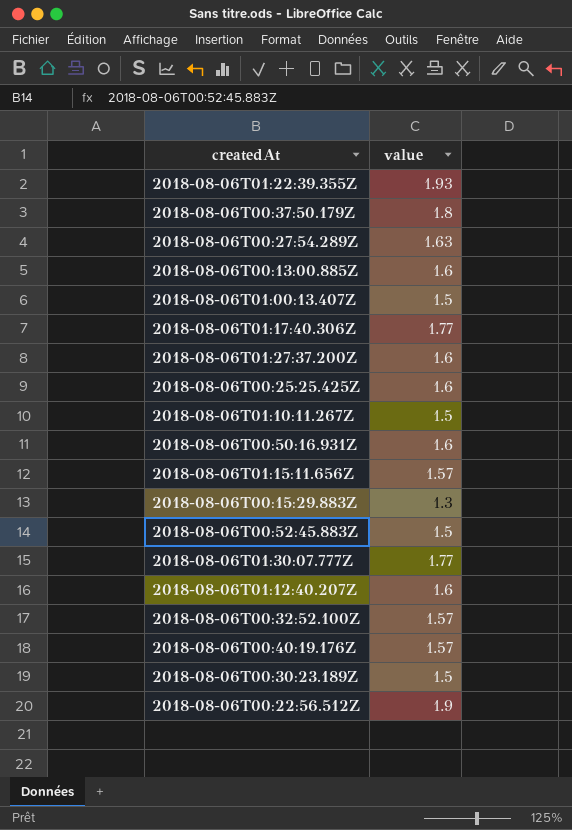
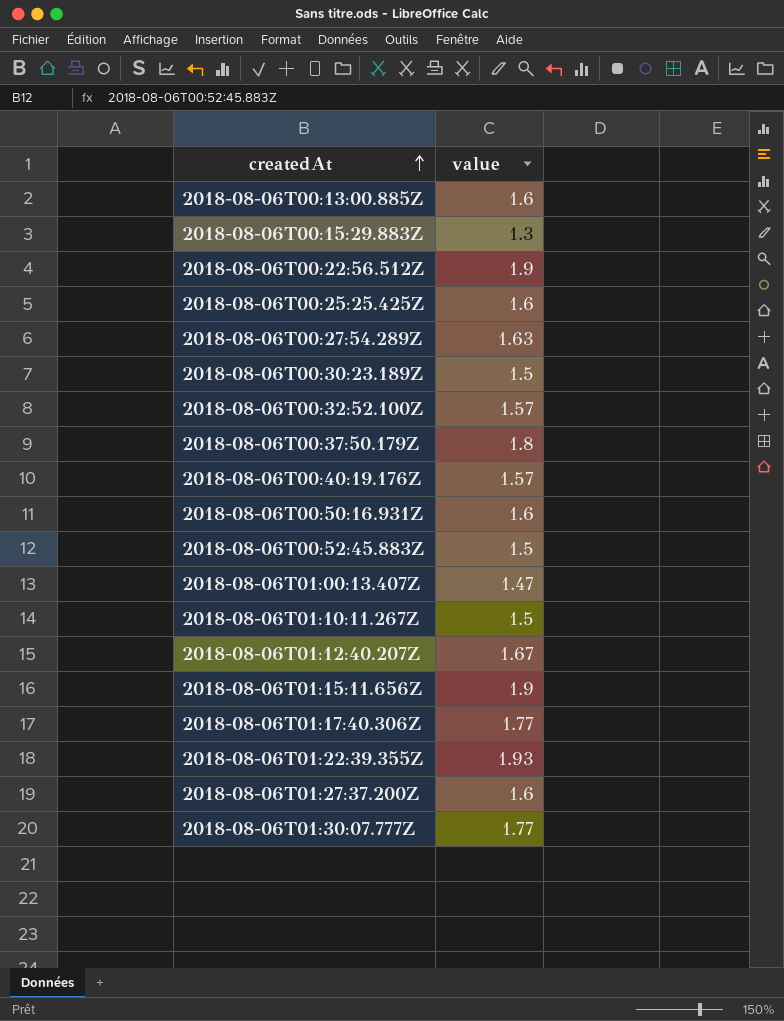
row order: none -> createdAt ascending
2018-08-06T01:00:13.407Z | value: 1.5 -> 1.47
2018-08-06T01:12:40.207Z | value: 1.6 -> 1.67
2018-08-06T01:15:11.656Z | value: 1.57 -> 1.9

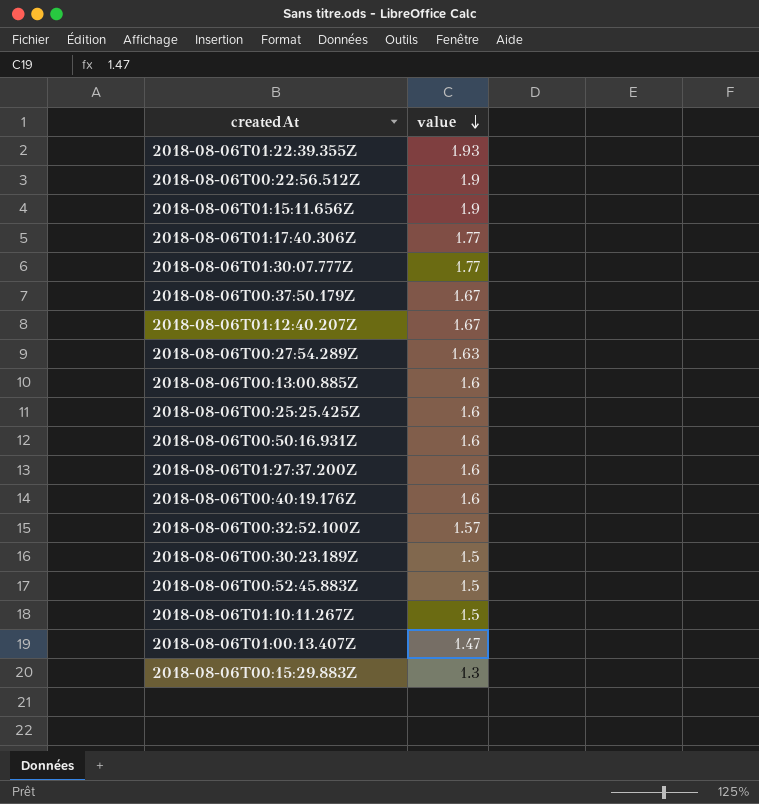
row order: createdAt ascending -> value descending
2018-08-06T00:37:50.179Z | value: 1.8 -> 1.67
2018-08-06T00:40:19.176Z | value: 1.57 -> 1.6

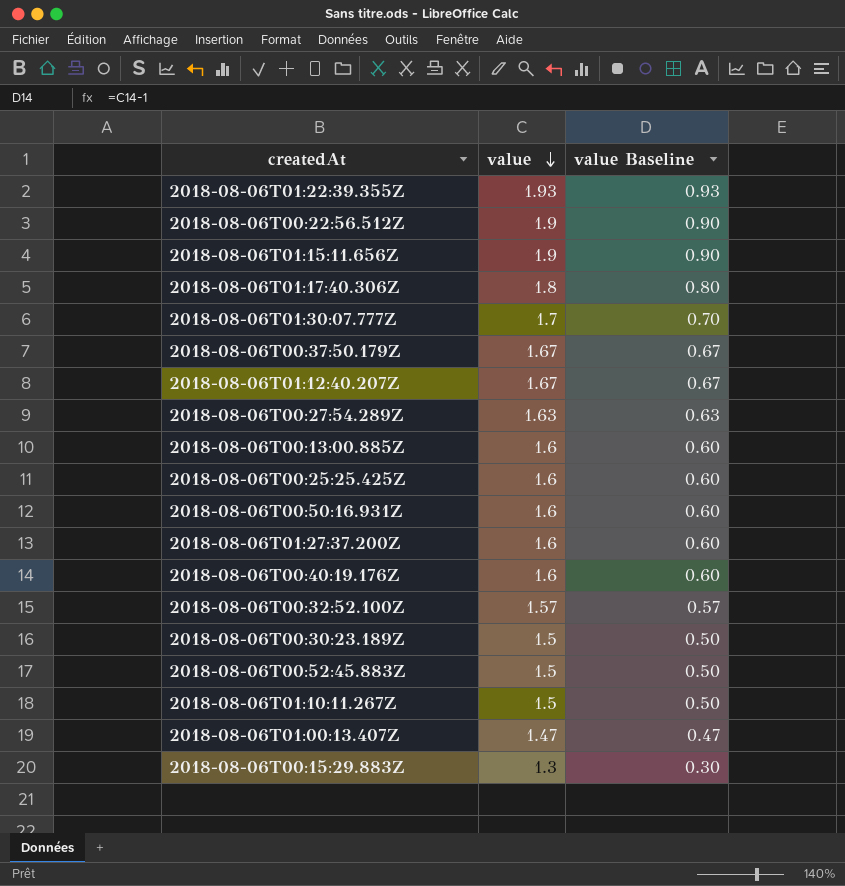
column value Baseline | formula: none -> [value] - 1
2018-08-06T01:17:40.306Z | value: 1.77 -> 1.8
2018-08-06T01:30:07.777Z | value: 1.77 -> 1.7

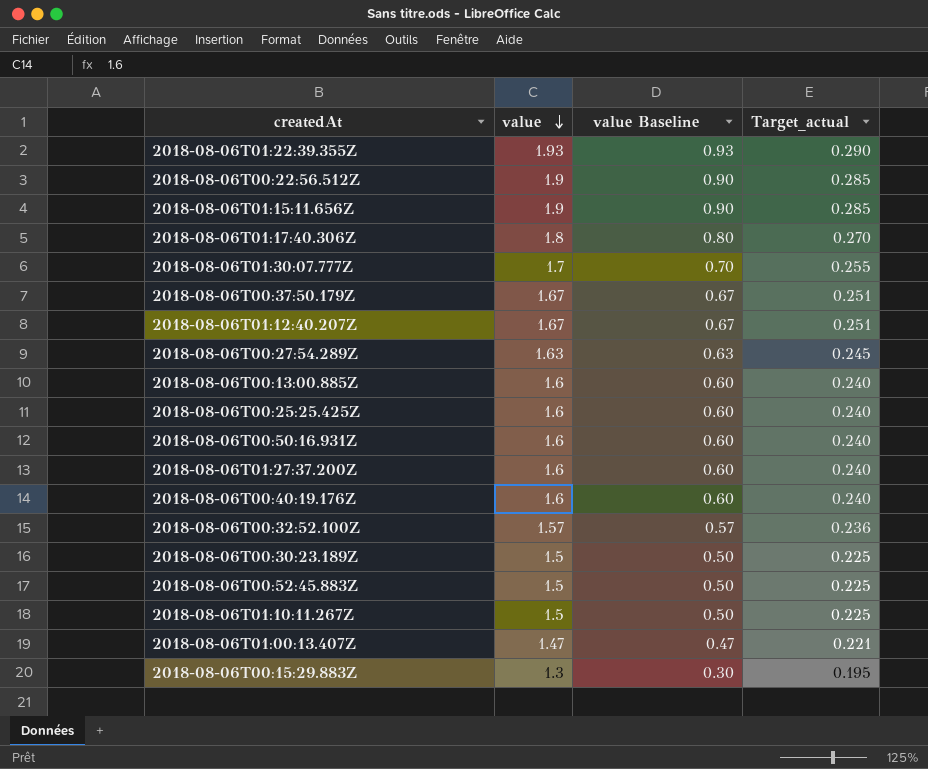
column Target_actual | formula: none -> [value] * 0.15

